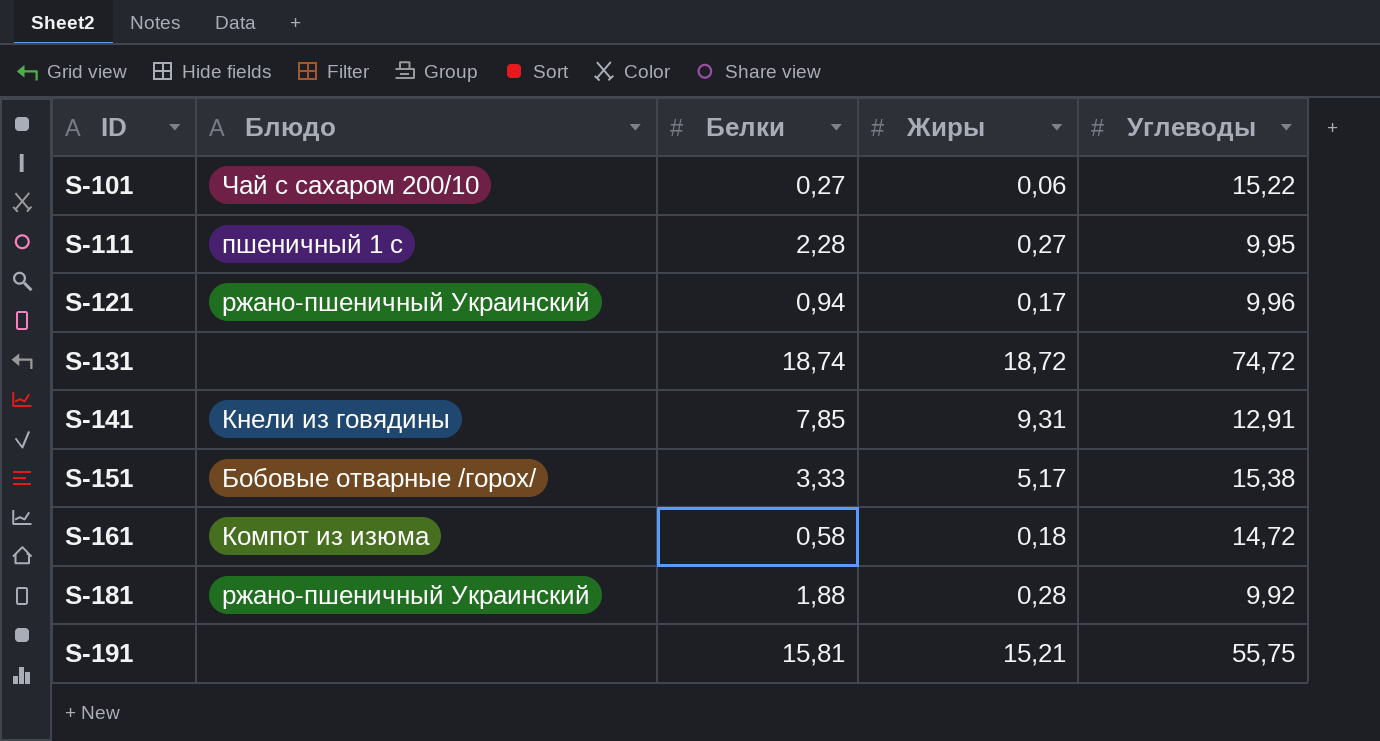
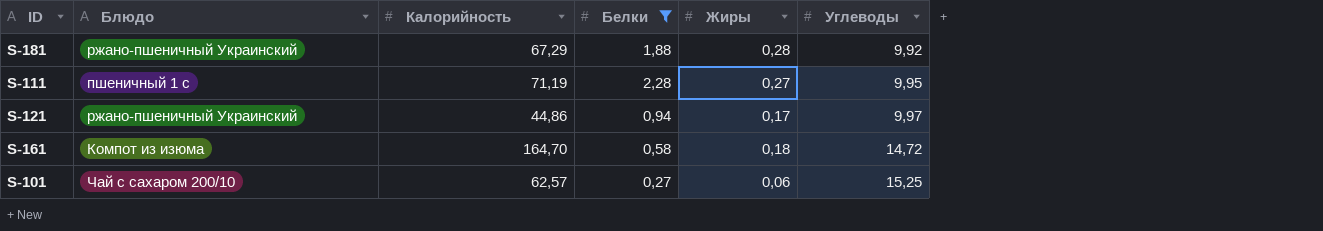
filter: none -> Белки <= 2,28
row order: ID ascending -> Углеводы ascending
column Калорийность | position: none -> 3
S-121 | Углеводы: 9,96 -> 9,97
S-101 | Углеводы: 15,22 -> 15,25

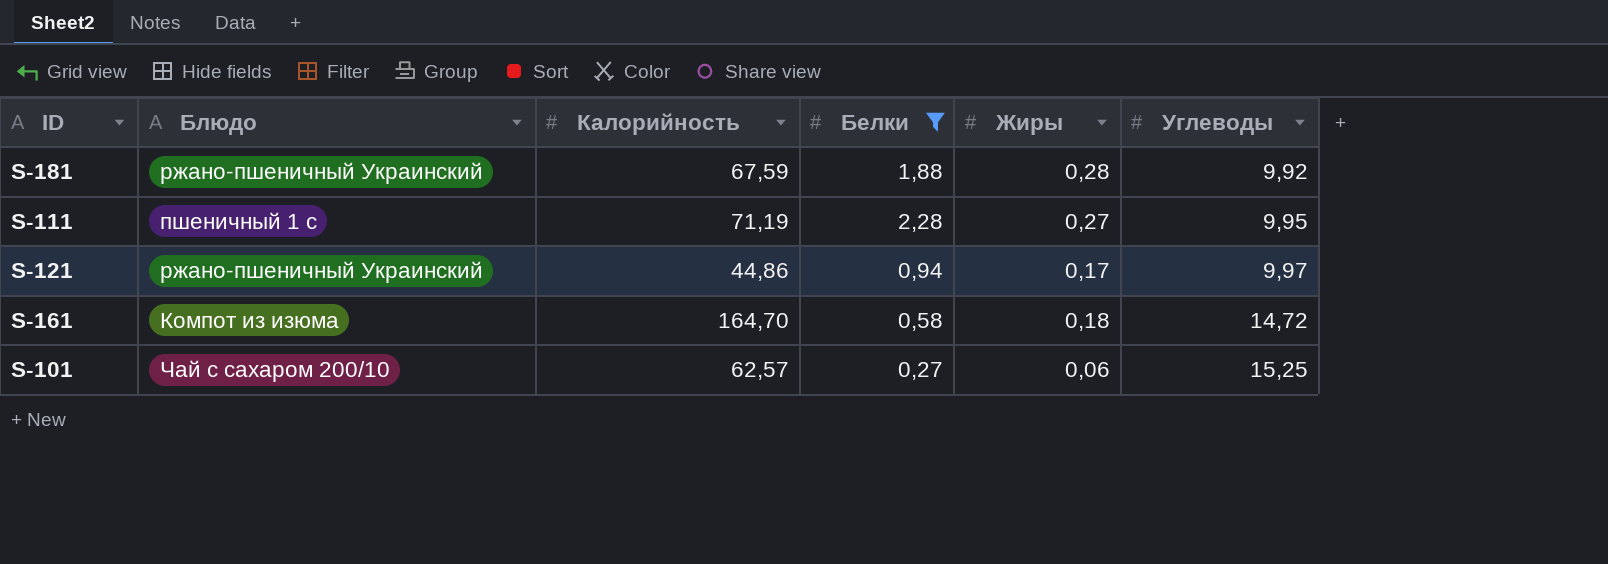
S-181 | Калорийность: 67,29 -> 67,59

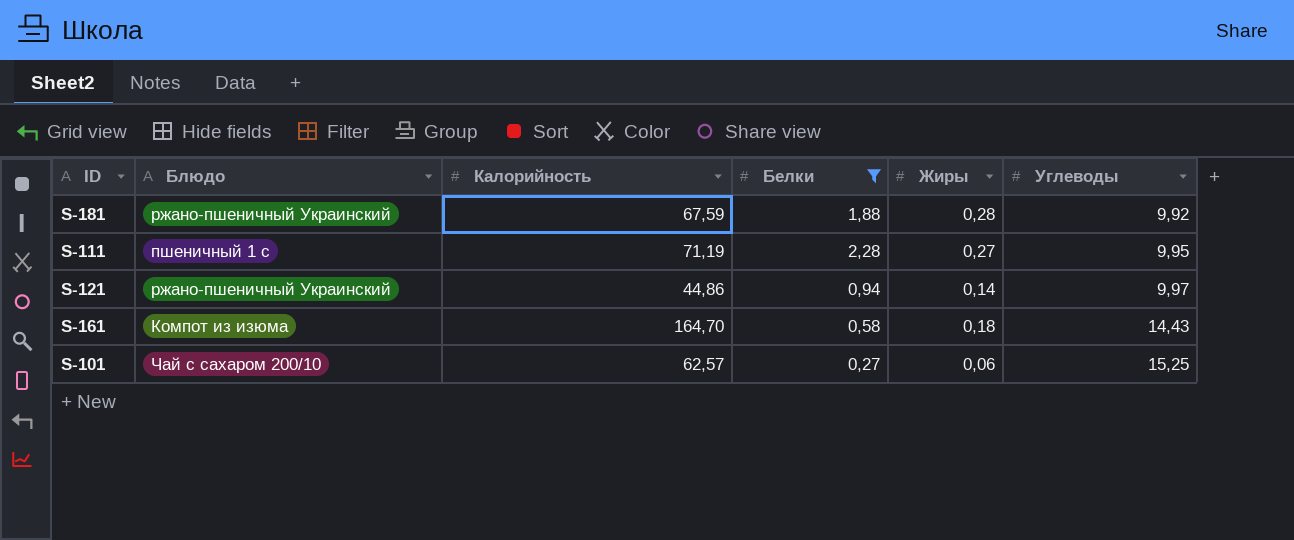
S-121 | Жиры: 0,17 -> 0,14
S-161 | Углеводы: 14,72 -> 14,43

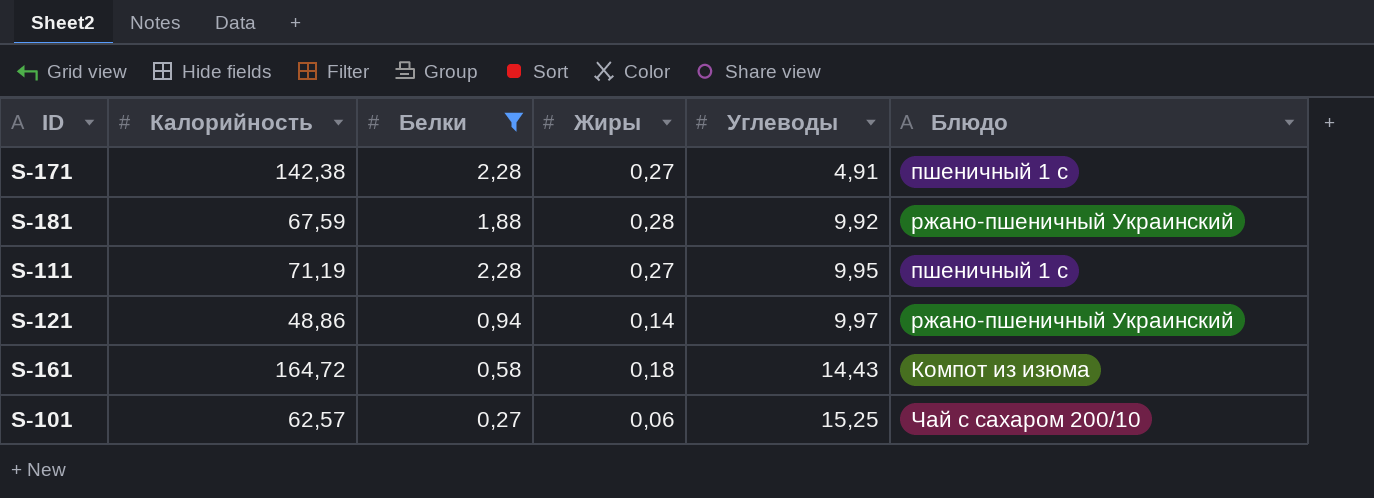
column Блюдо | position: 2 -> 6
row S-171: none -> 142,38 | 2,28 | 0,27 | 4,91 | пшеничный 1 с
S-121 | Калорийность: 44,86 -> 48,86
S-161 | Калорийность: 164,70 -> 164,72

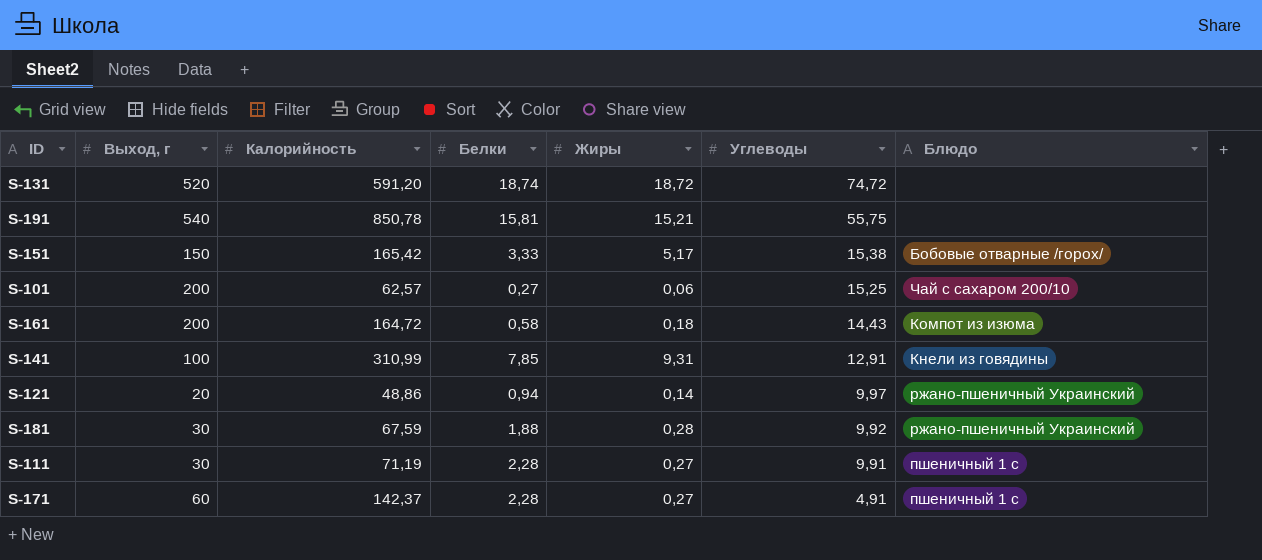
filter: Белки <= 2,28 -> none
row order: Углеводы ascending -> Углеводы descending
column Выход, г | position: none -> 2
S-111 | Углеводы: 9,95 -> 9,91
S-171 | Калорийность: 142,38 -> 142,37

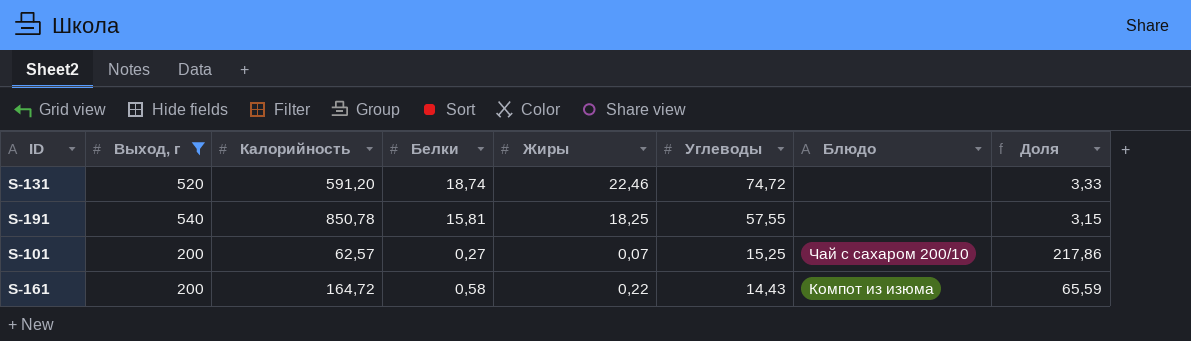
filter: none -> Выход, г >= 200
column Доля | formula: none -> [Углеводы] / [Жиры]
S-131 | Жиры: 18,72 -> 22,46
S-191 | Жиры: 15,21 -> 18,25
S-191 | Углеводы: 55,75 -> 57,55
S-101 | Жиры: 0,06 -> 0,07
S-161 | Жиры: 0,18 -> 0,22

